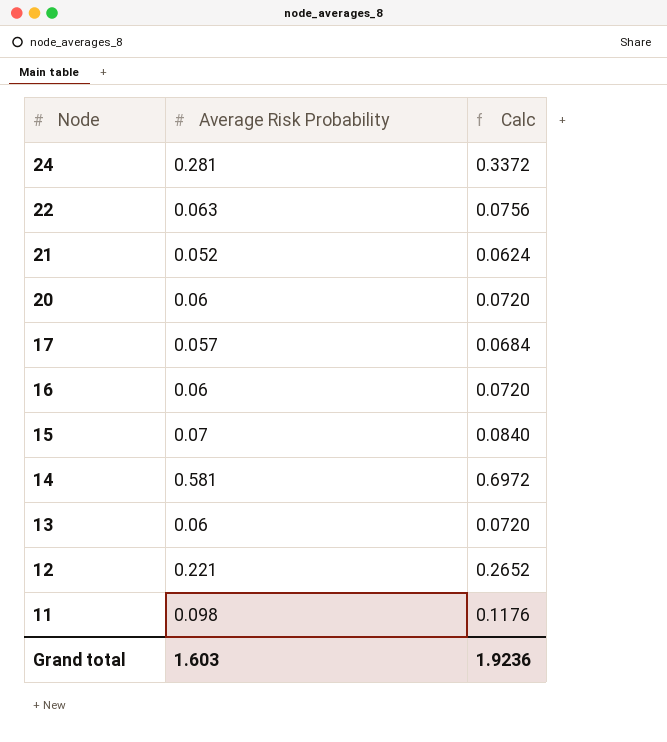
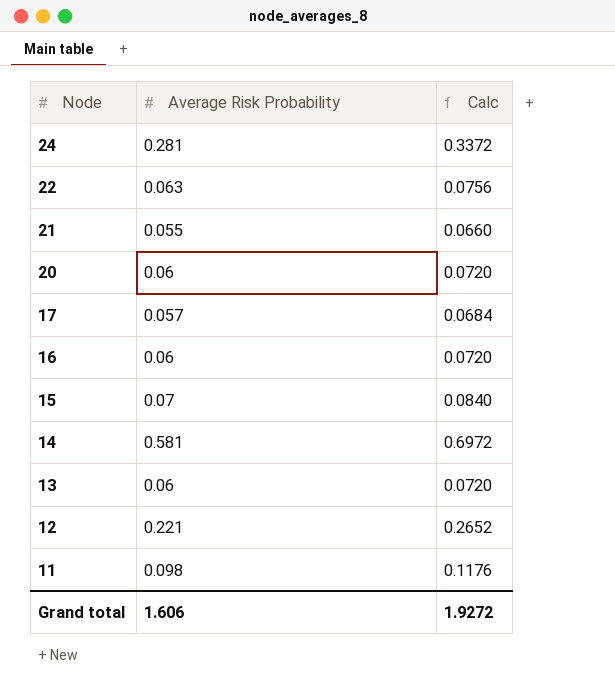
21 | Average Risk Probability: 0.052 -> 0.055
21 | Calc: 0.0624 -> 0.0660
Grand total | Average Risk Probability: 1.603 -> 1.606
Grand total | Calc: 1.9236 -> 1.9272

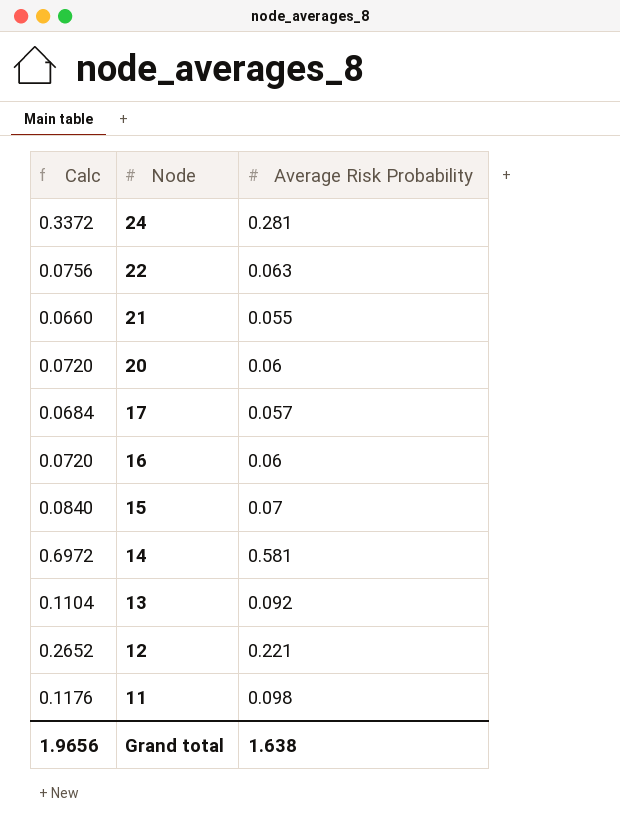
column Calc | position: 3 -> 1
13 | Calc: 0.0720 -> 0.1104
13 | Average Risk Probability: 0.06 -> 0.092
Grand total | Calc: 1.9272 -> 1.9656
Grand total | Average Risk Probability: 1.606 -> 1.638

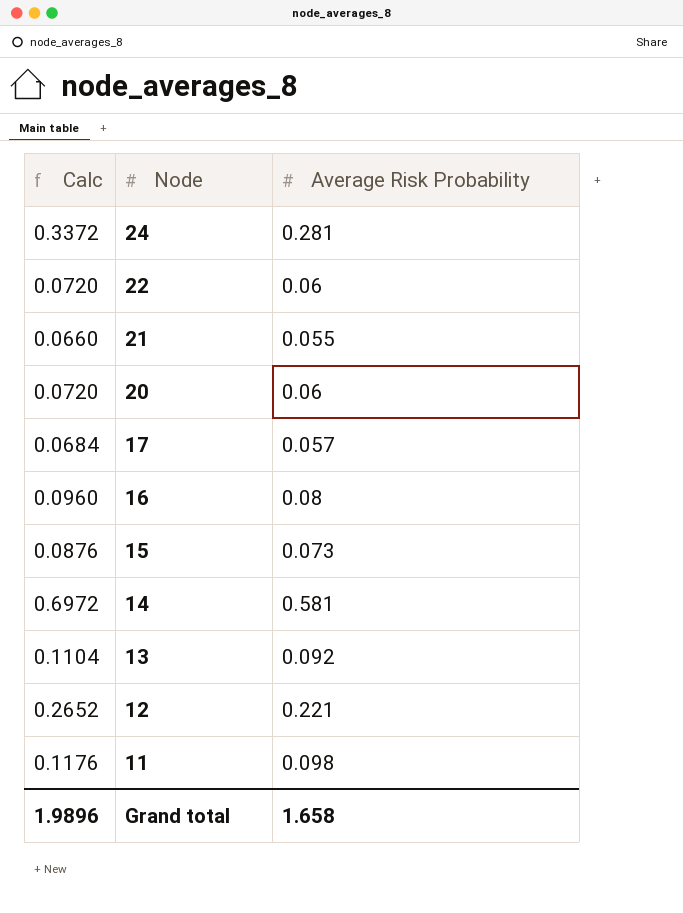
22 | Calc: 0.0756 -> 0.0720
22 | Average Risk Probability: 0.063 -> 0.06
16 | Calc: 0.0720 -> 0.0960
16 | Average Risk Probability: 0.06 -> 0.08
15 | Calc: 0.0840 -> 0.0876
15 | Average Risk Probability: 0.07 -> 0.073
Grand total | Calc: 1.9656 -> 1.9896
Grand total | Average Risk Probability: 1.638 -> 1.658

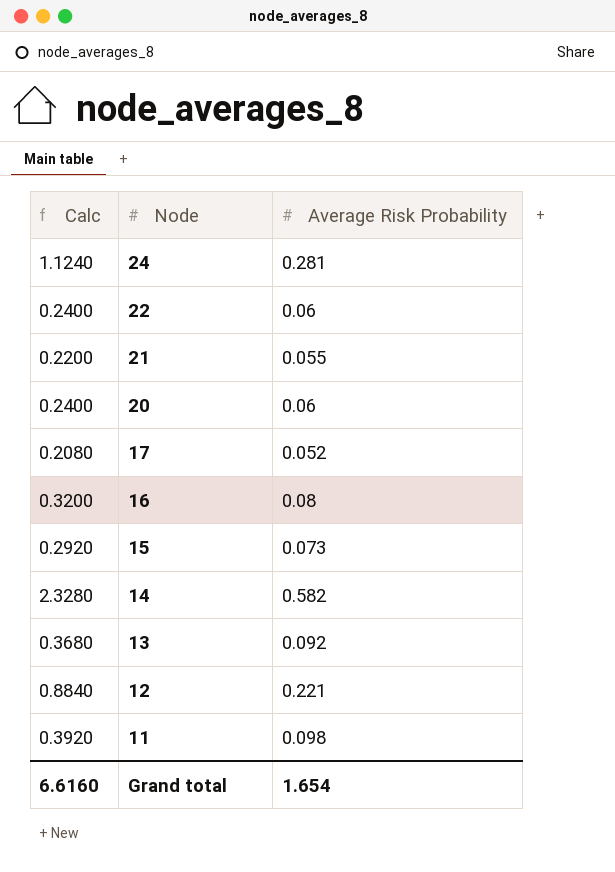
column Calc | formula: [Average Risk Probability] * 1.2 -> [Average Risk Probability] * 4
17 | Average Risk Probability: 0.057 -> 0.052
14 | Average Risk Probability: 0.581 -> 0.582
Grand total | Calc: 1.9896 -> 6.6160
Grand total | Average Risk Probability: 1.658 -> 1.654

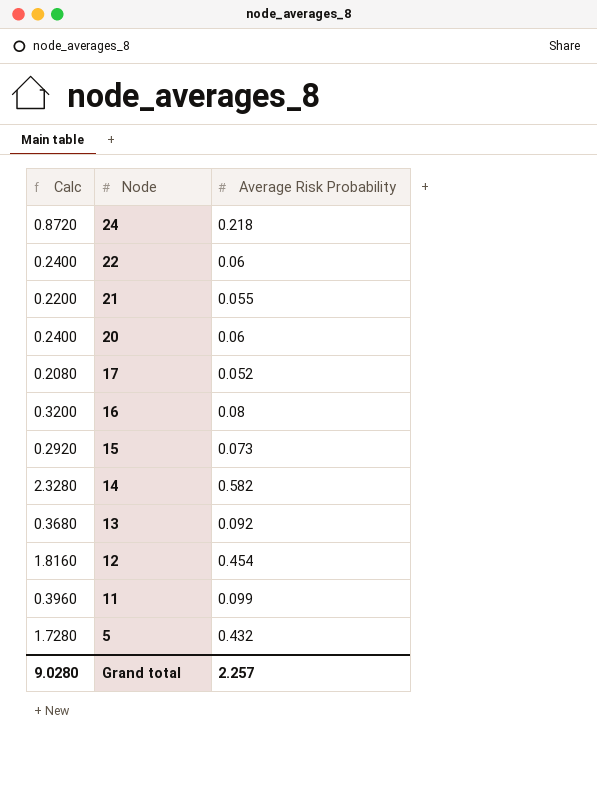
24 | Calc: 1.1240 -> 0.8720
24 | Average Risk Probability: 0.281 -> 0.218
12 | Calc: 0.8840 -> 1.8160
12 | Average Risk Probability: 0.221 -> 0.454
11 | Calc: 0.3920 -> 0.3960
11 | Average Risk Probability: 0.098 -> 0.099
row 5: none -> 1.7280 | 0.432
Grand total | Calc: 6.6160 -> 9.0280
Grand total | Average Risk Probability: 1.654 -> 2.257

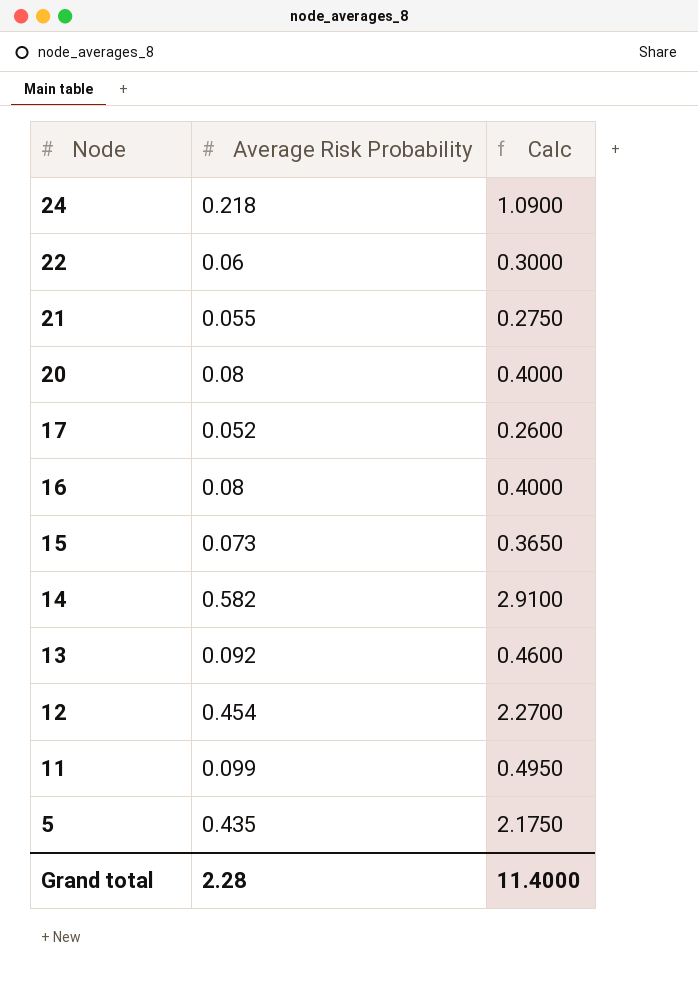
column Calc | formula: [Average Risk Probability] * 4 -> [Average Risk Probability] * 5
column Calc | position: 1 -> 3
20 | Average Risk Probability: 0.06 -> 0.08
5 | Average Risk Probability: 0.432 -> 0.435
Grand total | Average Risk Probability: 2.257 -> 2.28
Grand total | Calc: 9.0280 -> 11.4000

